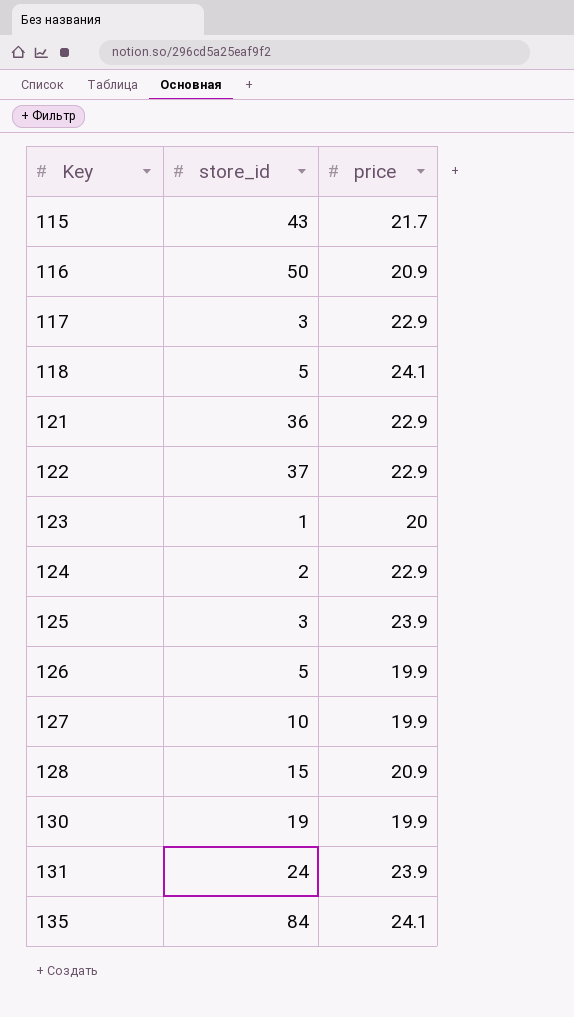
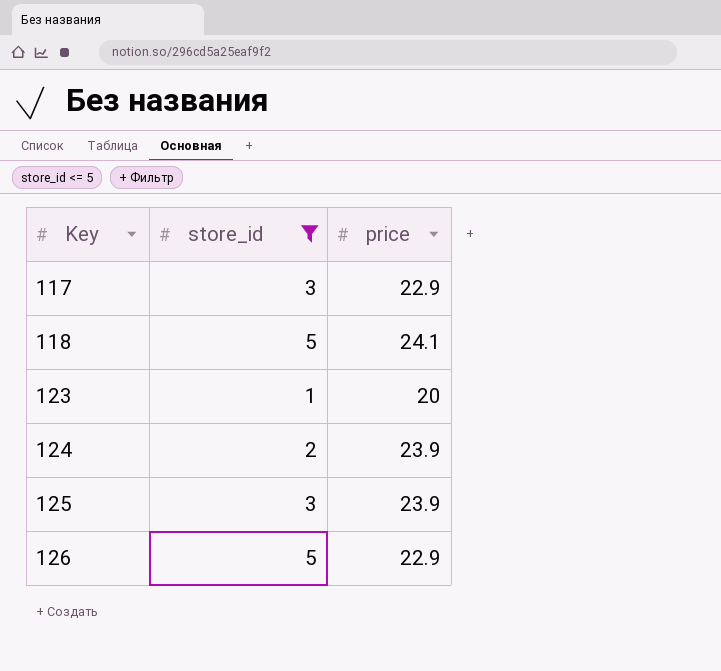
filter: none -> store_id <= 5
124 | price: 22.9 -> 23.9
126 | price: 19.9 -> 22.9

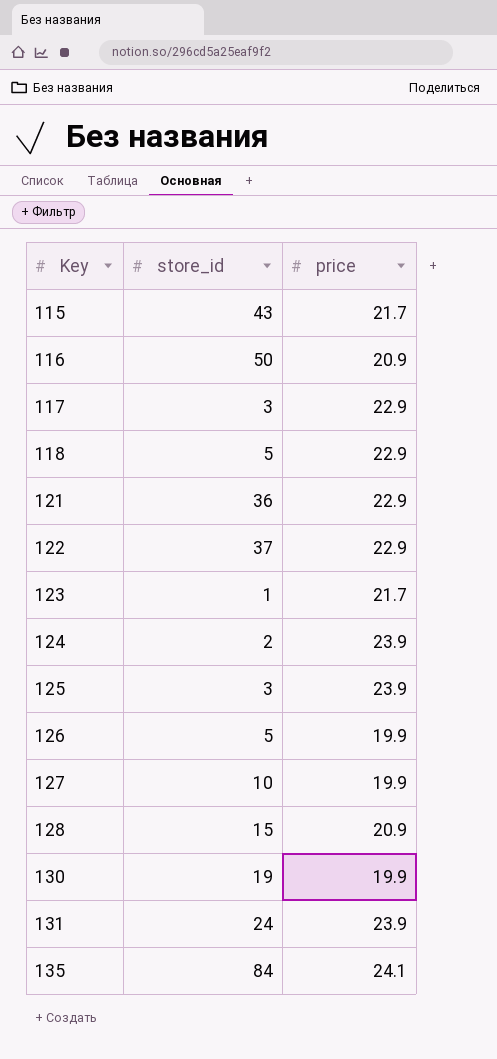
filter: store_id <= 5 -> none
118 | price: 24.1 -> 22.9
123 | price: 20 -> 21.7
126 | price: 22.9 -> 19.9

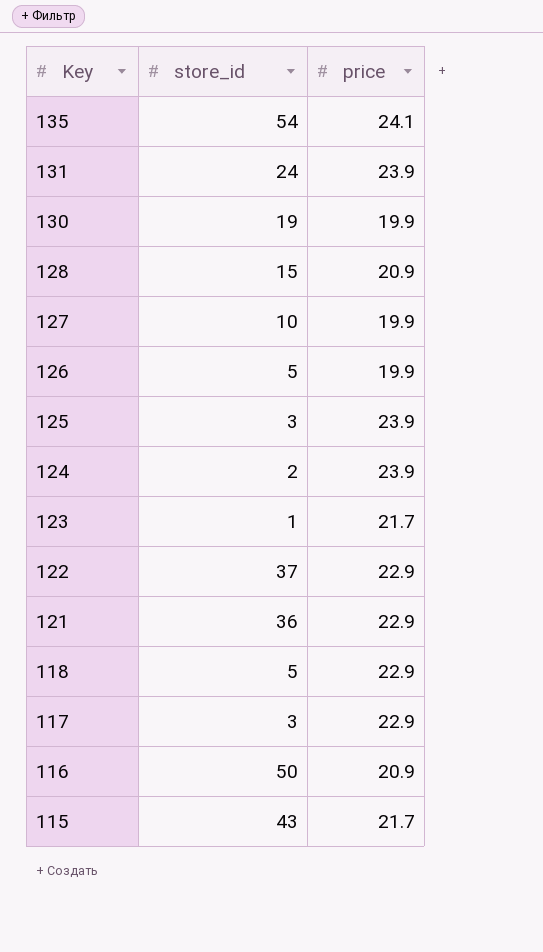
row order: Key ascending -> Key descending
135 | store_id: 84 -> 54

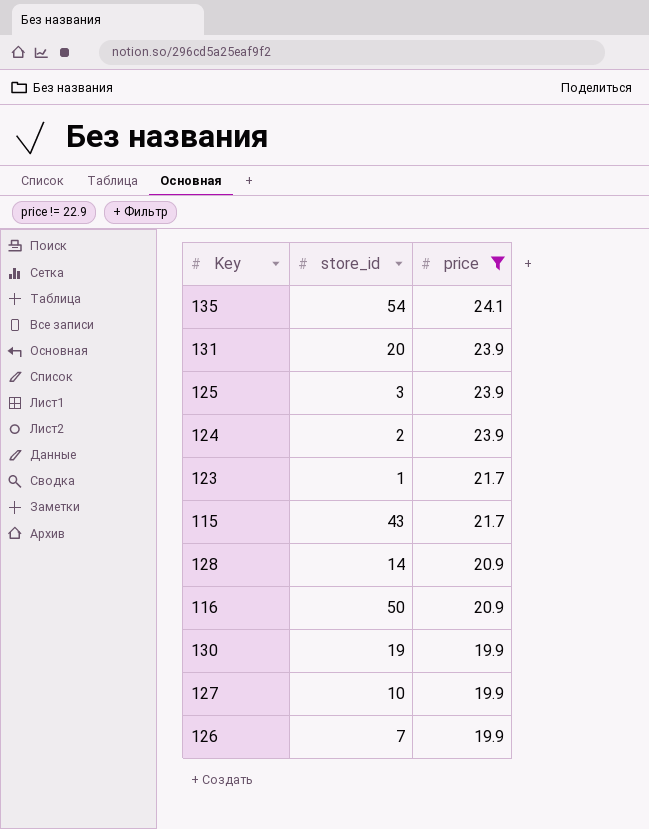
filter: none -> price != 22.9
row order: Key descending -> price descending
131 | store_id: 24 -> 20
128 | store_id: 15 -> 14
126 | store_id: 5 -> 7

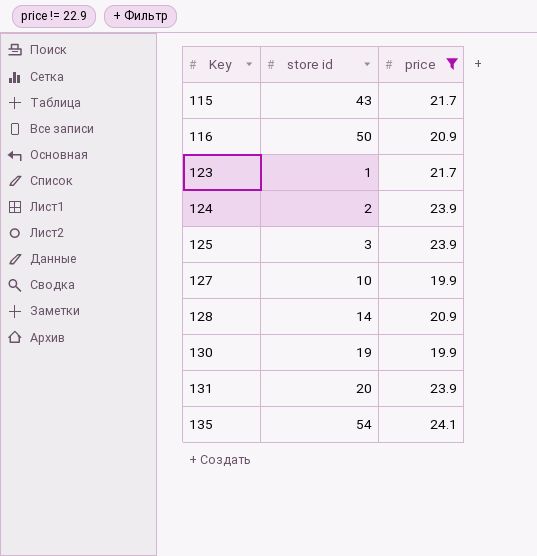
row order: price descending -> Key ascending
column name: store_id -> store id
row 126: 7 | 19.9 -> none

